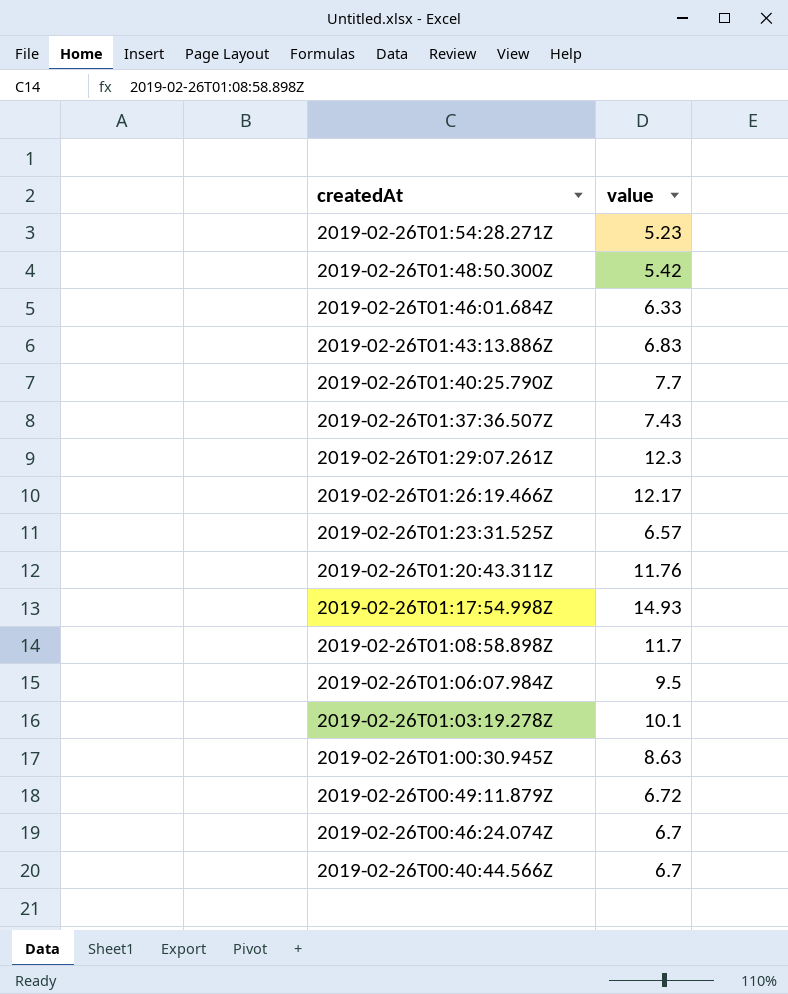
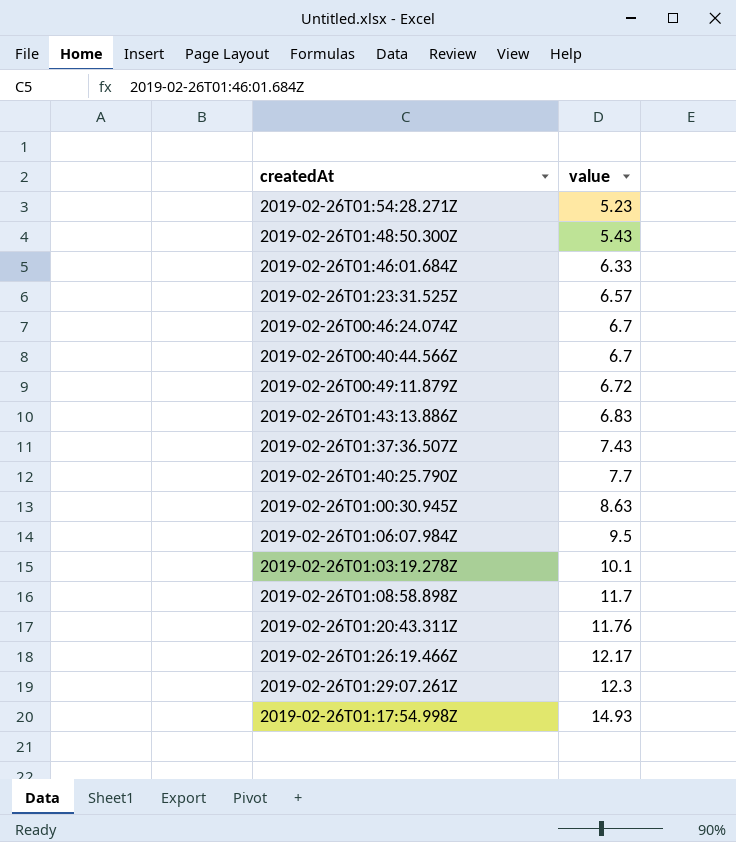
row order: createdAt descending -> value ascending
2019-02-26T01:48:50.300Z | value: 5.42 -> 5.43

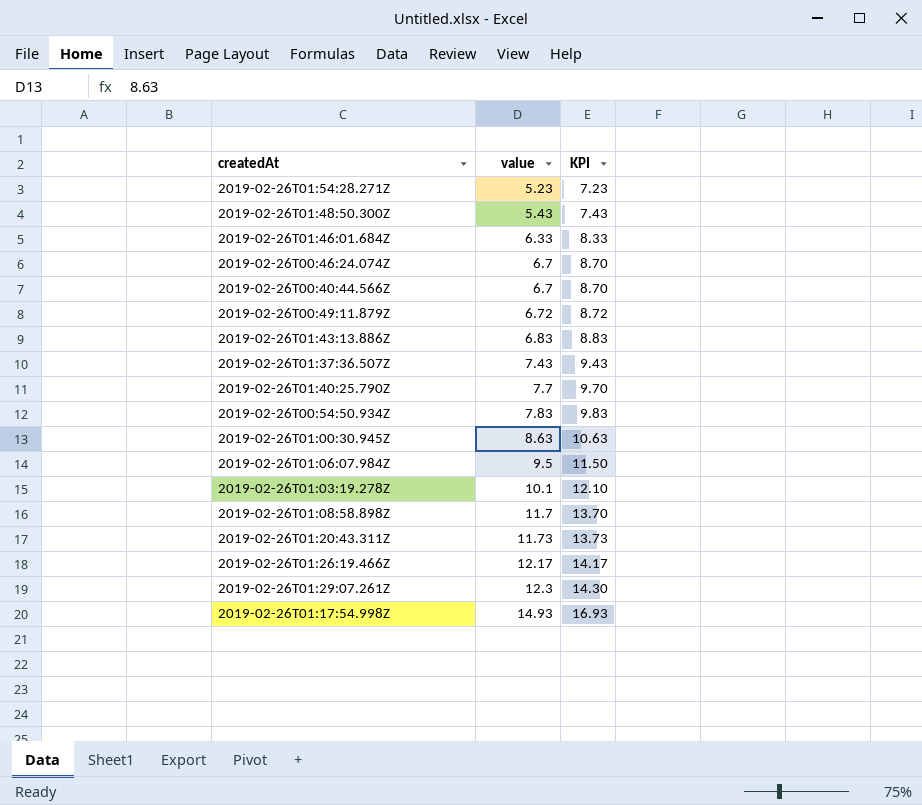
column KPI | formula: none -> [value] + 2
row 2019-02-26T01:23:31.525Z: 6.57 -> none
row 2019-02-26T00:54:50.934Z: none -> 7.83 | 9.83
2019-02-26T01:20:43.311Z | value: 11.76 -> 11.73

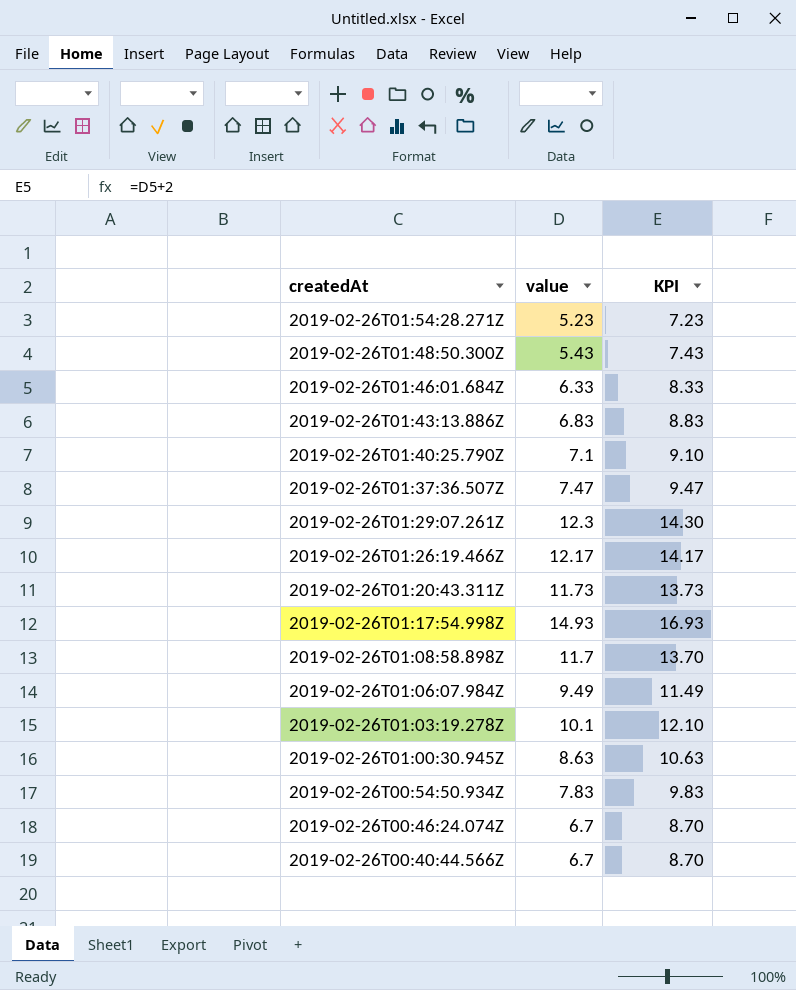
row order: value ascending -> createdAt descending
row 2019-02-26T00:49:11.879Z: 6.72 | 8.72 -> none
2019-02-26T01:40:25.790Z | value: 7.7 -> 7.1
2019-02-26T01:40:25.790Z | KPI: 9.70 -> 9.10
2019-02-26T01:37:36.507Z | value: 7.43 -> 7.47
2019-02-26T01:37:36.507Z | KPI: 9.43 -> 9.47
2019-02-26T01:06:07.984Z | value: 9.5 -> 9.49
2019-02-26T01:06:07.984Z | KPI: 11.50 -> 11.49

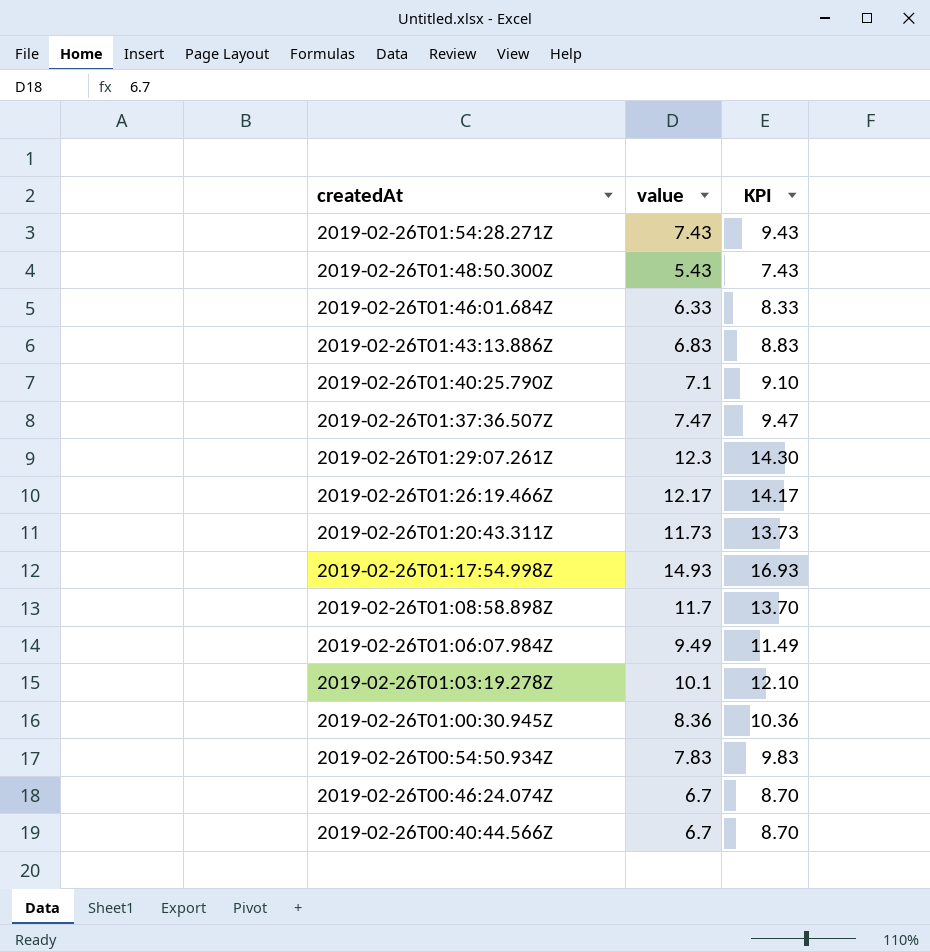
2019-02-26T01:54:28.271Z | value: 5.23 -> 7.43
2019-02-26T01:54:28.271Z | KPI: 7.23 -> 9.43
2019-02-26T01:00:30.945Z | value: 8.63 -> 8.36
2019-02-26T01:00:30.945Z | KPI: 10.63 -> 10.36

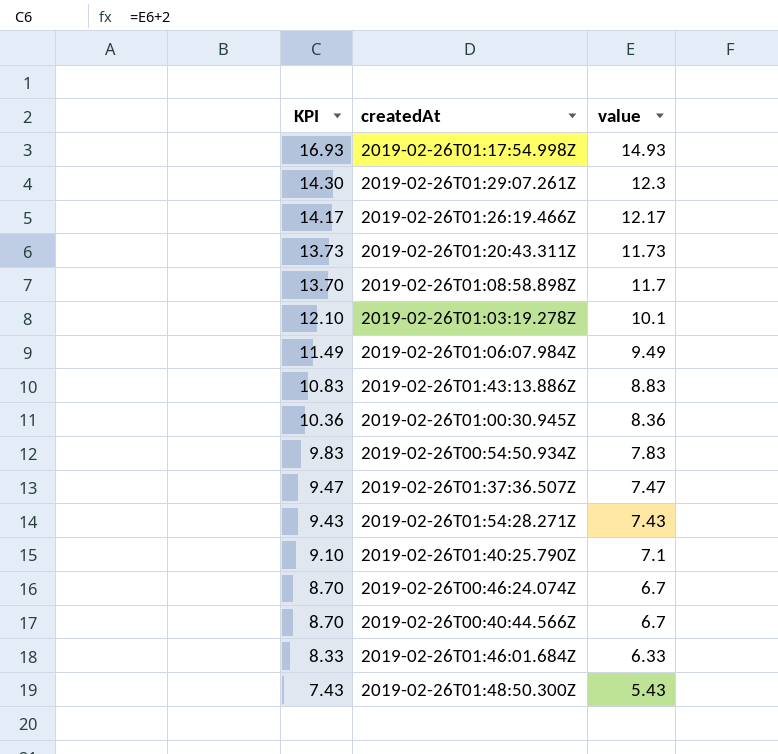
row order: createdAt descending -> KPI descending
column KPI | position: 3 -> 1
2019-02-26T01:43:13.886Z | KPI: 8.83 -> 10.83
2019-02-26T01:43:13.886Z | value: 6.83 -> 8.83

